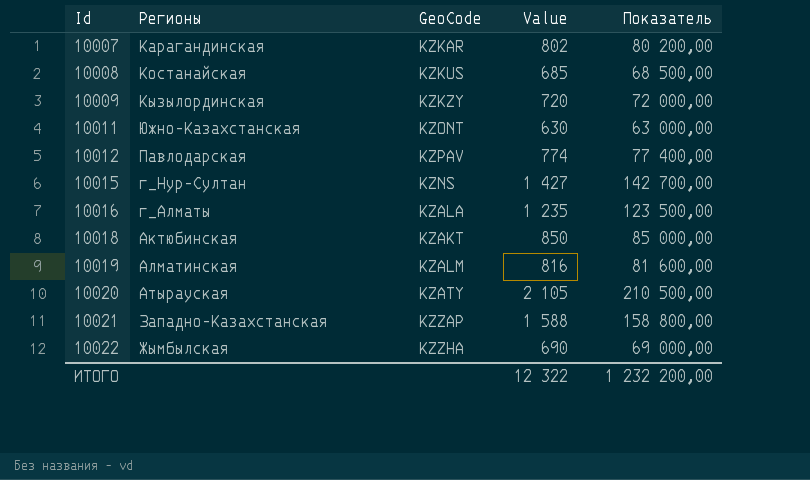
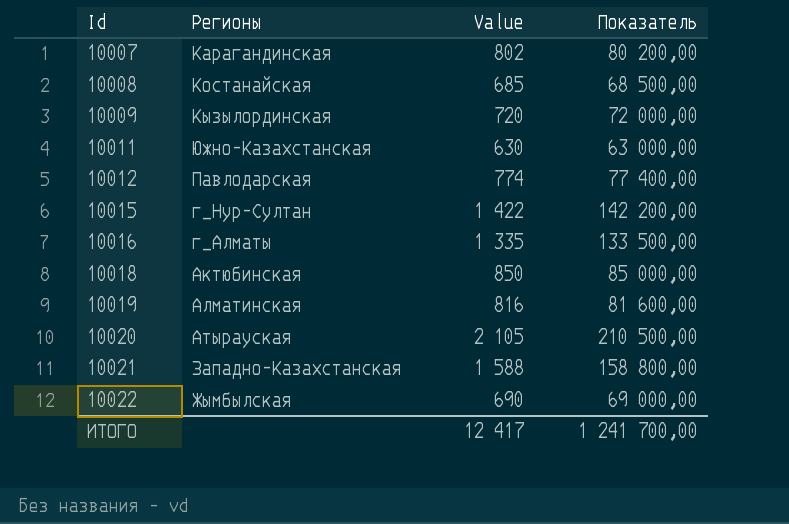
column GeoCode | position: 3 -> none
10015 | Value: 1 427 -> 1 422
10015 | Показатель: 142 700,00 -> 142 200,00
10016 | Value: 1 235 -> 1 335
10016 | Показатель: 123 500,00 -> 133 500,00
ИТОГО | Value: 12 322 -> 12 417
ИТОГО | Показатель: 1 232 200,00 -> 1 241 700,00

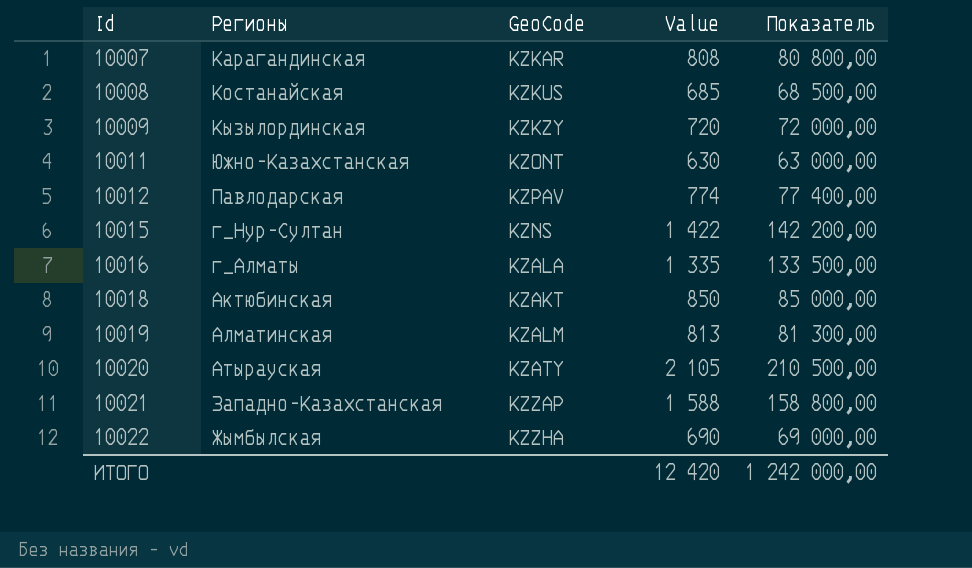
column GeoCode | position: none -> 3
10007 | Value: 802 -> 808
10007 | Показатель: 80 200,00 -> 80 800,00
10019 | Value: 816 -> 813
10019 | Показатель: 81 600,00 -> 81 300,00
ИТОГО | Value: 12 417 -> 12 420
ИТОГО | Показатель: 1 241 700,00 -> 1 242 000,00

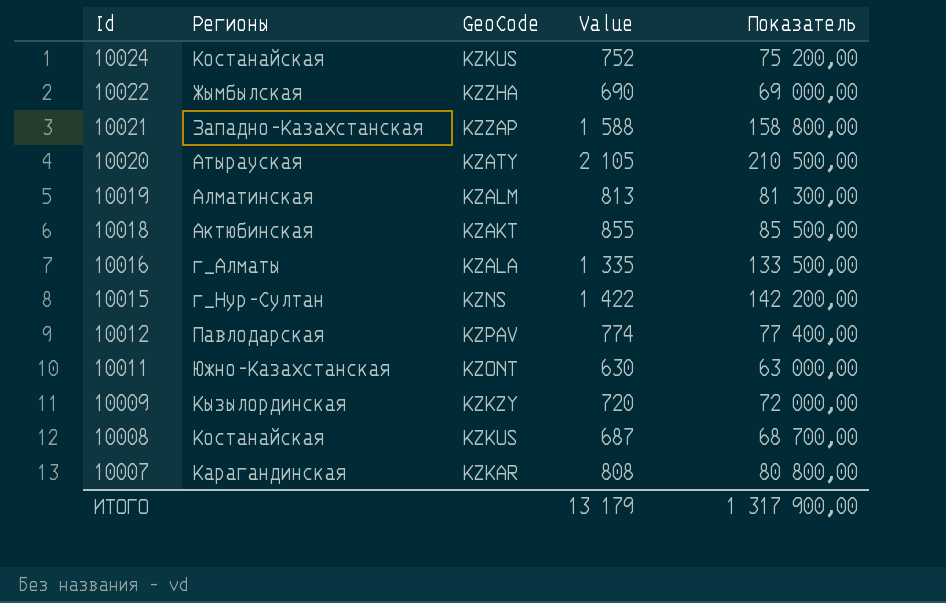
row order: Id ascending -> Id descending
row 10024: none -> Костанайская | KZKUS | 752 | 75 200,00
10018 | Value: 850 -> 855
10018 | Показатель: 85 000,00 -> 85 500,00
10008 | Value: 685 -> 687
10008 | Показатель: 68 500,00 -> 68 700,00
ИТОГО | Value: 12 420 -> 13 179
ИТОГО | Показатель: 1 242 000,00 -> 1 317 900,00

